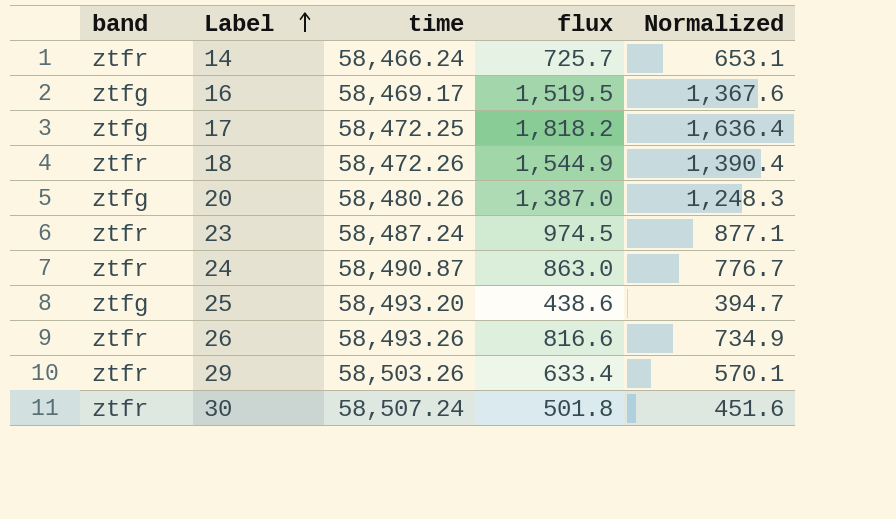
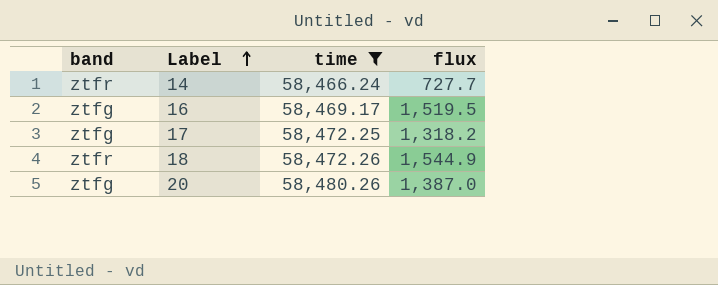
filter: none -> time <= 58,480.26
column Normalized | formula: [flux] * 0.9 -> none
14 | flux: 725.7 -> 727.7
17 | flux: 1,818.2 -> 1,318.2

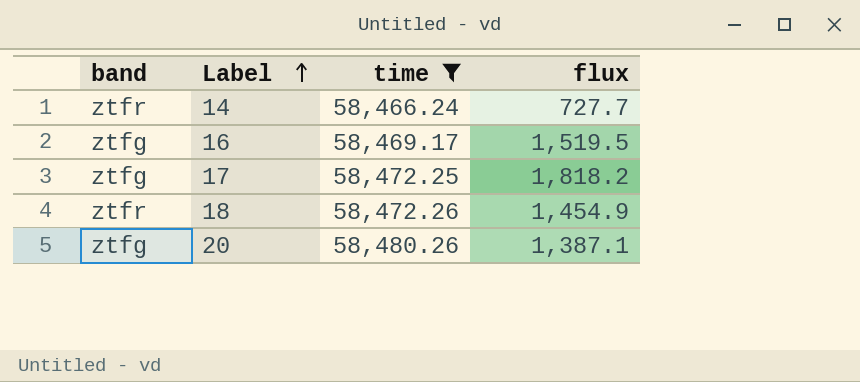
17 | flux: 1,318.2 -> 1,818.2
18 | flux: 1,544.9 -> 1,454.9
20 | flux: 1,387.0 -> 1,387.1

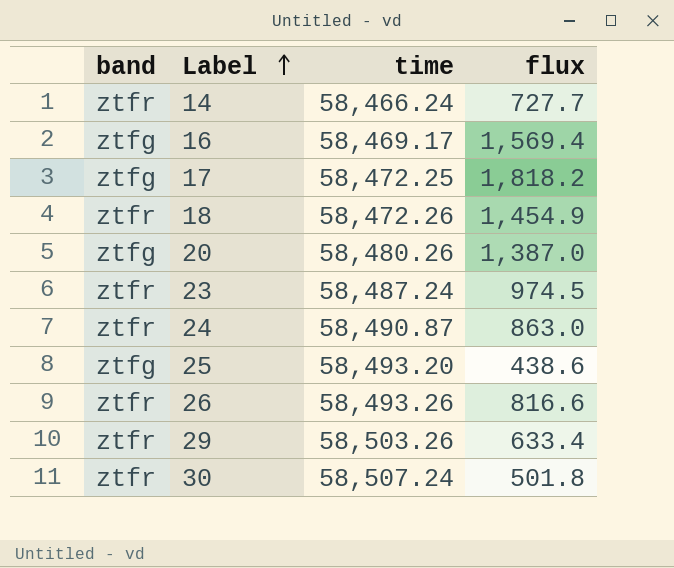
filter: time <= 58,480.26 -> none
16 | flux: 1,519.5 -> 1,569.4
20 | flux: 1,387.1 -> 1,387.0

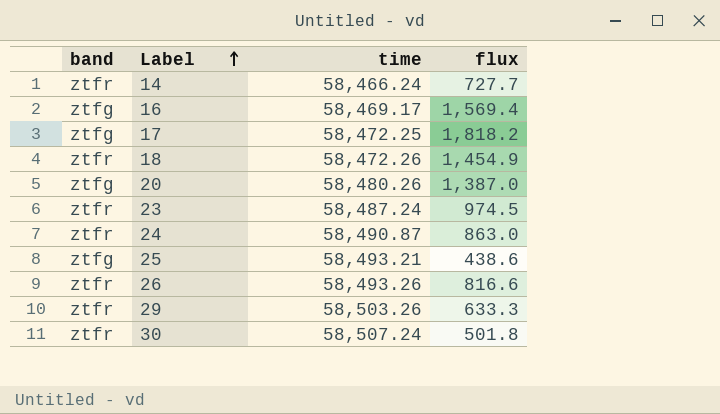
25 | time: 58,493.20 -> 58,493.21
29 | flux: 633.4 -> 633.3

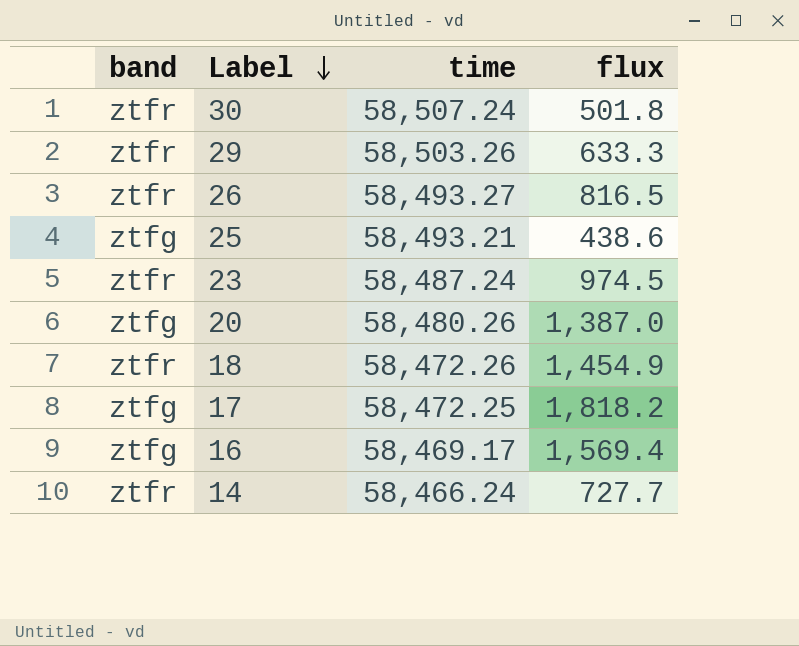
row order: Label ascending -> Label descending
row 24: ztfr | 58,490.87 | 863.0 -> none
26 | time: 58,493.26 -> 58,493.27
26 | flux: 816.6 -> 816.5

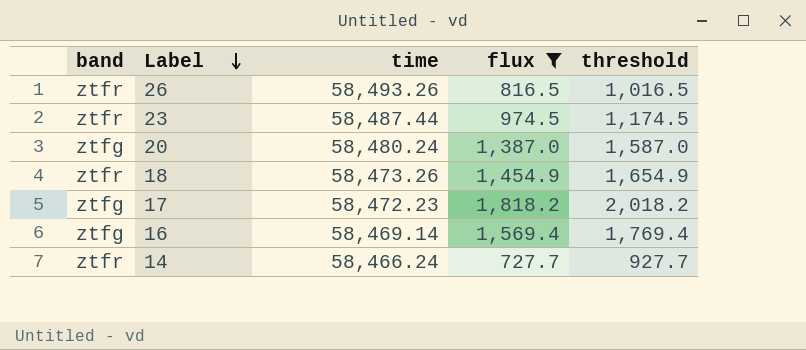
filter: none -> flux >= 727.7
column threshold | formula: none -> [flux] + 200
26 | time: 58,493.27 -> 58,493.26
23 | time: 58,487.24 -> 58,487.44
20 | time: 58,480.26 -> 58,480.24
18 | time: 58,472.26 -> 58,473.26
17 | time: 58,472.25 -> 58,472.23
16 | time: 58,469.17 -> 58,469.14

